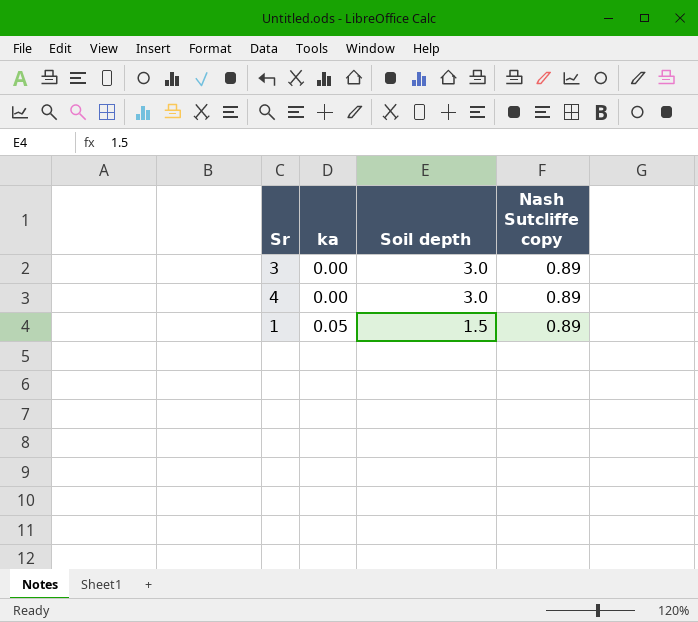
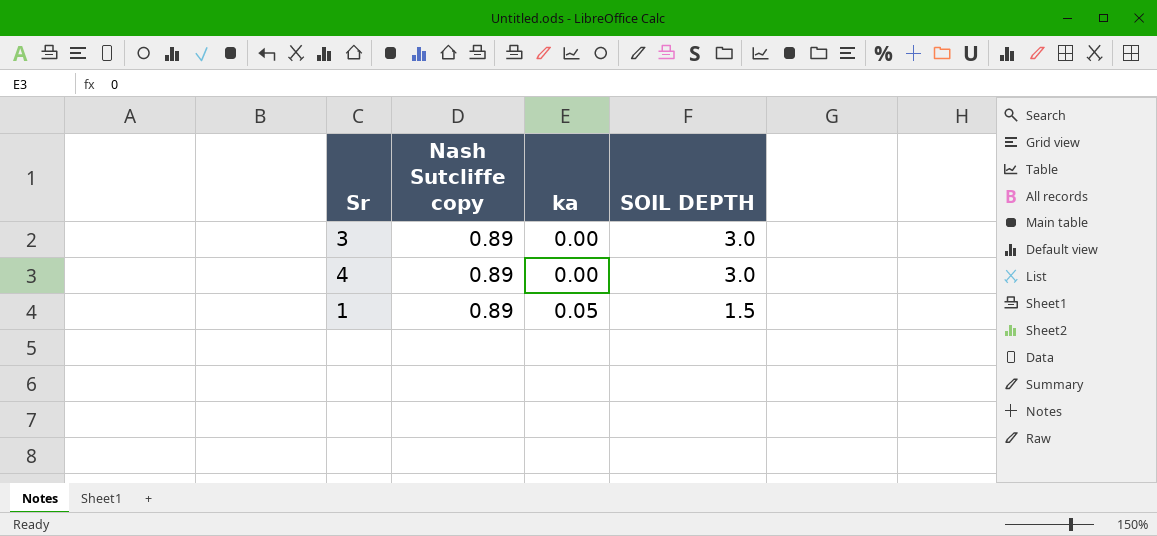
column Nash Sutcliffe copy | position: 4 -> 2
column name: Soil depth -> SOIL DEPTH

